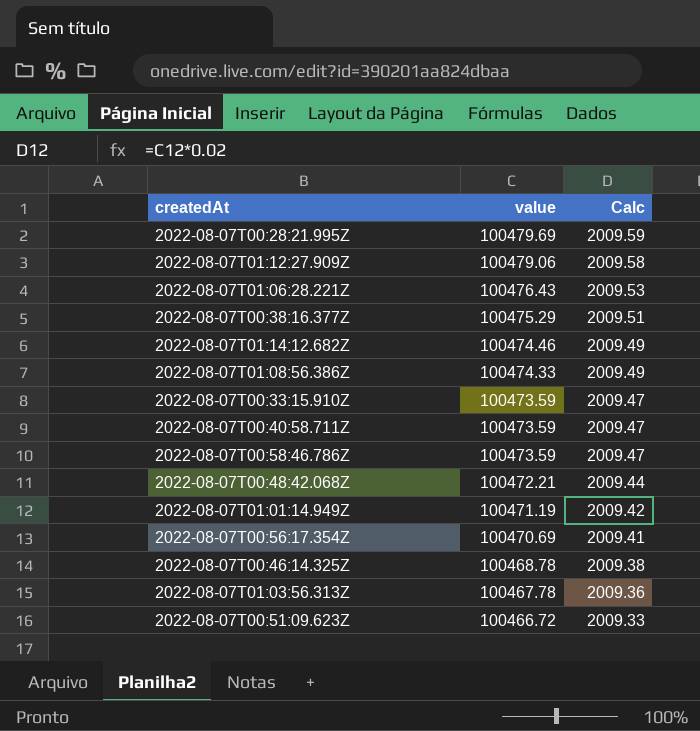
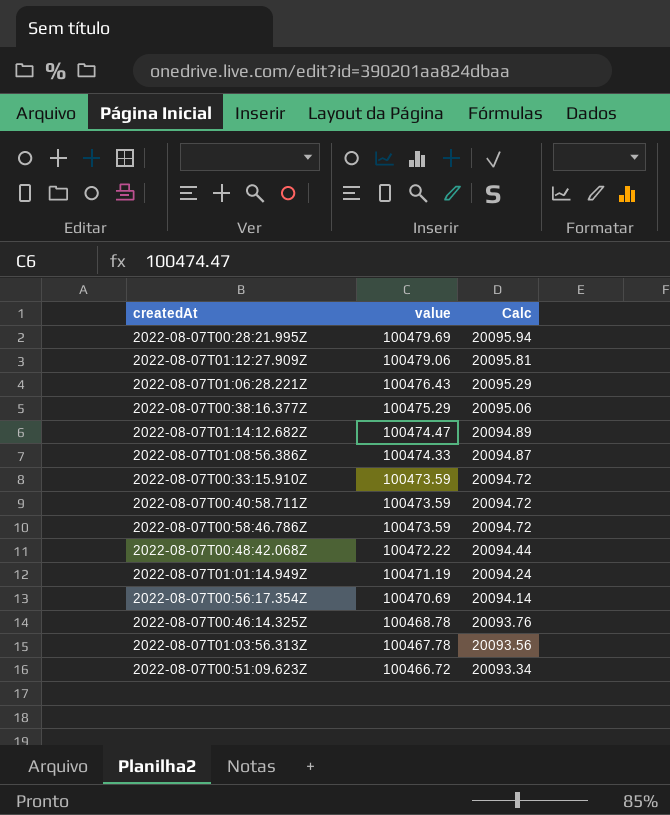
column Calc | formula: [value] * 0.02 -> [value] * 0.2
2022-08-07T01:14:12.682Z | value: 100474.46 -> 100474.47
2022-08-07T00:48:42.068Z | value: 100472.21 -> 100472.22

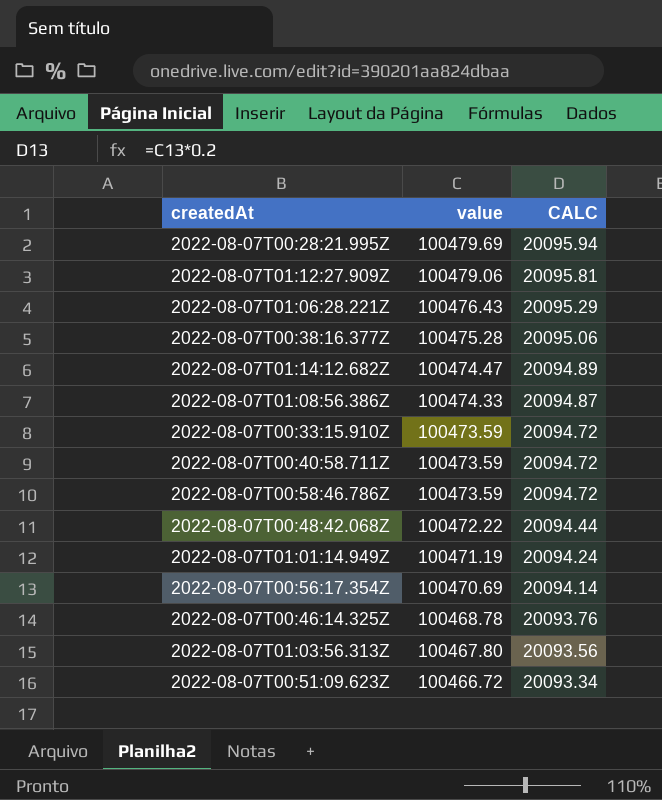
column name: Calc -> CALC
2022-08-07T00:38:16.377Z | value: 100475.29 -> 100475.28
2022-08-07T01:03:56.313Z | value: 100467.78 -> 100467.80

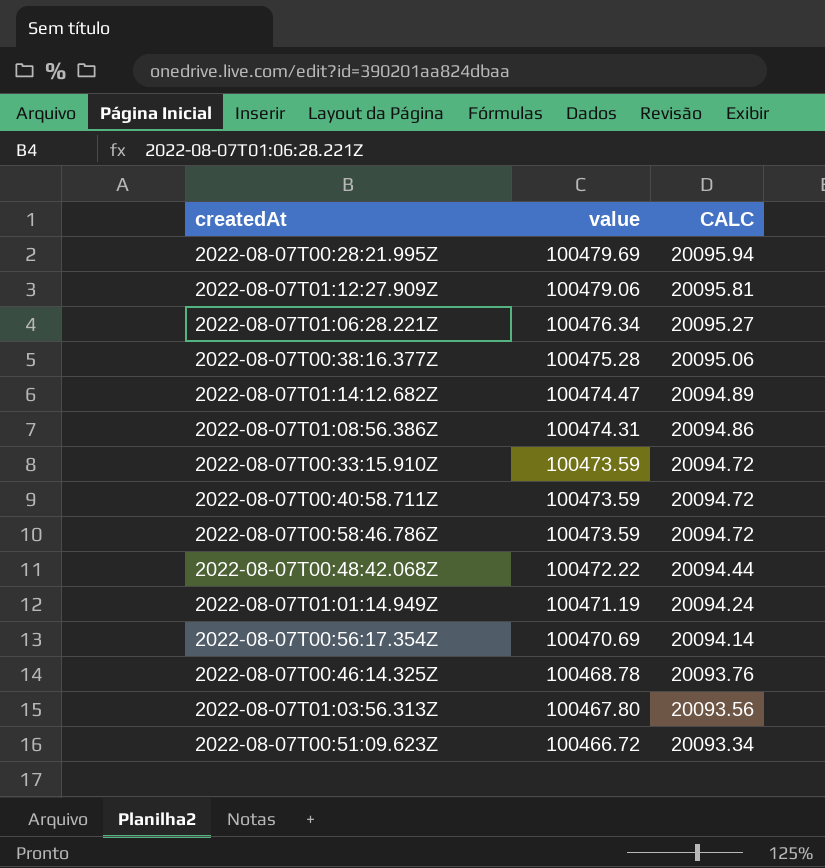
2022-08-07T01:06:28.221Z | value: 100476.43 -> 100476.34
2022-08-07T01:06:28.221Z | CALC: 20095.29 -> 20095.27
2022-08-07T01:08:56.386Z | value: 100474.33 -> 100474.31
2022-08-07T01:08:56.386Z | CALC: 20094.87 -> 20094.86

